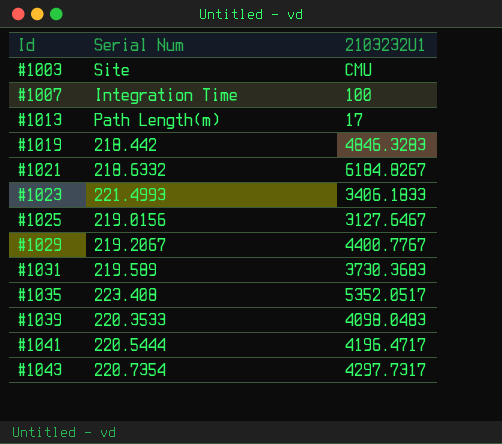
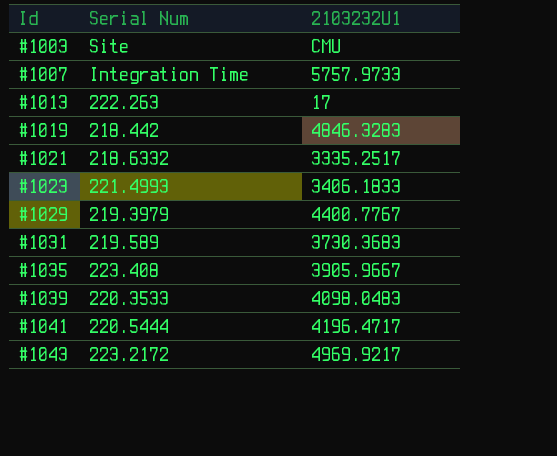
row #1025: 219.0156 | 3127.6467 -> none
#1007 | 2103232U1: 100 -> 5757.9733
#1013 | Serial Num: Path Length(m) -> 222.263
#1021 | 2103232U1: 6184.8267 -> 3335.2517
#1029 | Serial Num: 219.2067 -> 219.3979
#1035 | 2103232U1: 5352.0517 -> 3905.9667
#1043 | Serial Num: 220.7354 -> 223.2172
#1043 | 2103232U1: 4297.7317 -> 4969.9217

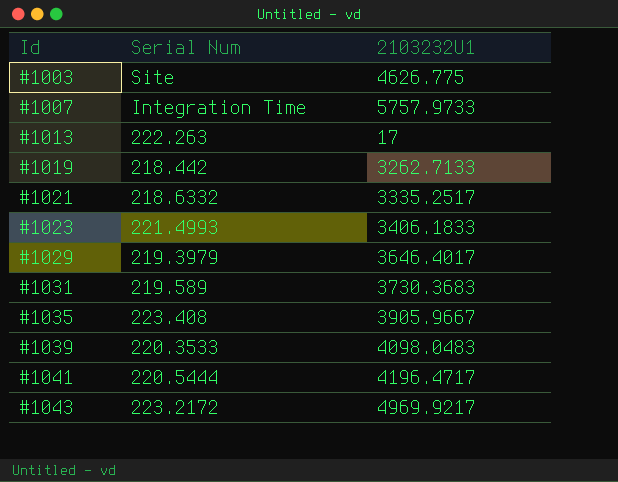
#1003 | 2103232U1: CMU -> 4626.775
#1019 | 2103232U1: 4846.3283 -> 3262.7133
#1029 | 2103232U1: 4400.7767 -> 3646.4017

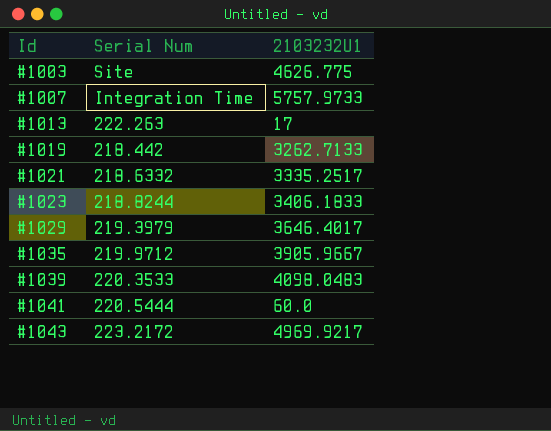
row #1031: 219.589 | 3730.3683 -> none
#1023 | Serial Num: 221.4993 -> 218.8244
#1035 | Serial Num: 223.408 -> 219.9712
#1041 | 2103232U1: 4196.4717 -> 60.0

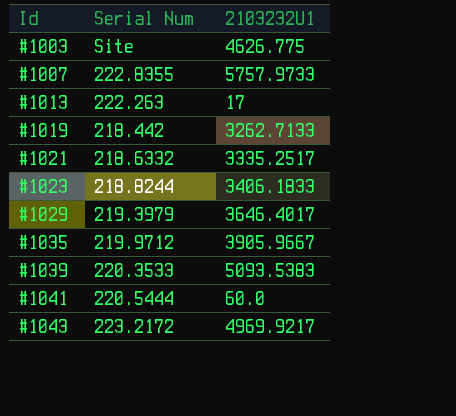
#1007 | Serial Num: Integration Time -> 222.8355
#1039 | 2103232U1: 4098.0483 -> 5093.5383

